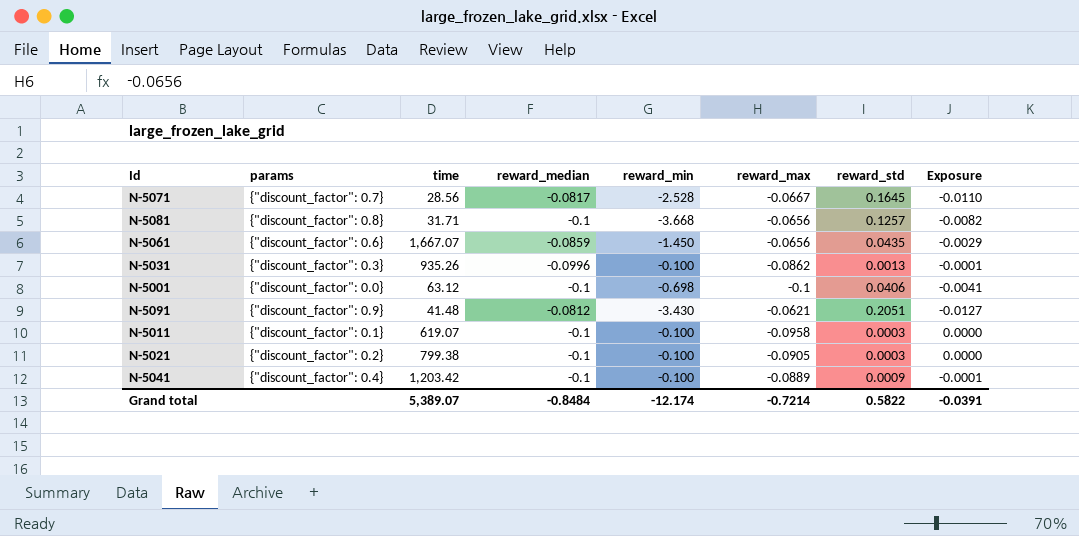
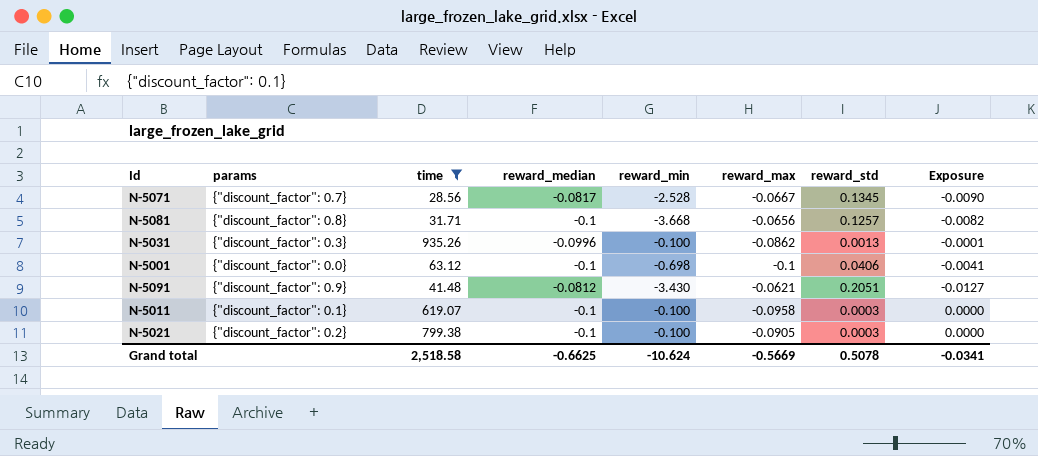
filter: none -> time <= 935.26
N-5071 | reward_std: 0.1645 -> 0.1345
N-5071 | Exposure: -0.0110 -> -0.0090
Grand total | time: 5,389.07 -> 2,518.58
Grand total | reward_median: -0.8484 -> -0.6625
Grand total | reward_min: -12.174 -> -10.624
Grand total | reward_max: -0.7214 -> -0.5669
Grand total | reward_std: 0.5822 -> 0.5078
Grand total | Exposure: -0.0391 -> -0.0341

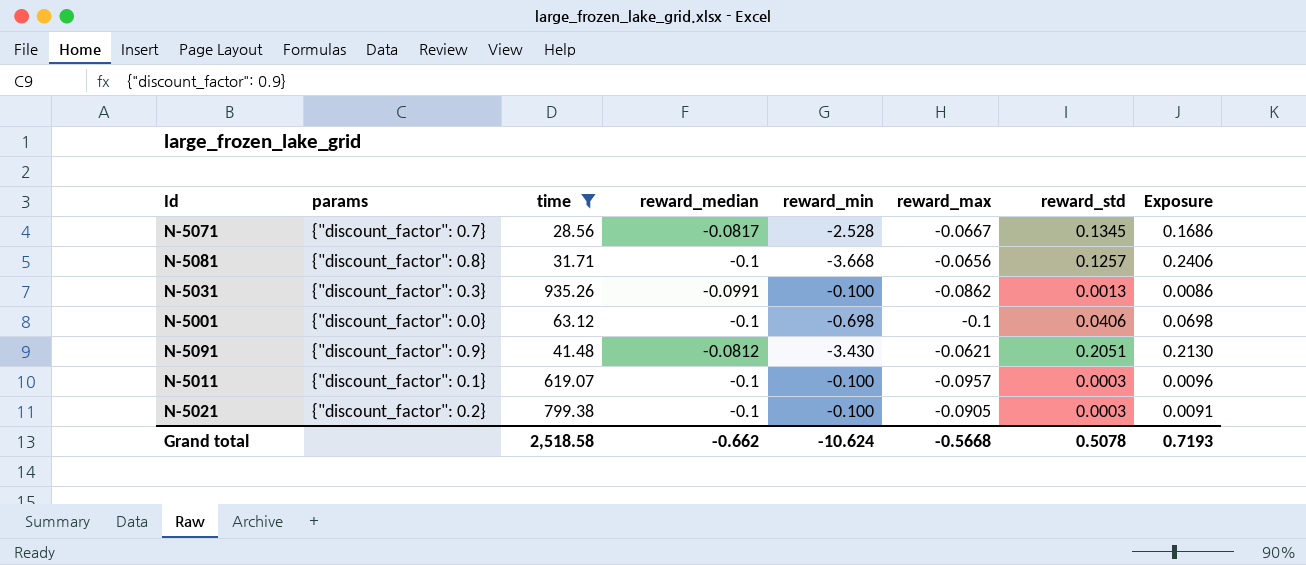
column Exposure | formula: [reward_max] * [reward_std] -> [reward_min] * [reward_max]
N-5031 | reward_median: -0.0996 -> -0.0991
N-5011 | reward_max: -0.0958 -> -0.0957
Grand total | reward_median: -0.6625 -> -0.662
Grand total | reward_max: -0.5669 -> -0.5668
Grand total | Exposure: -0.0341 -> 0.7193

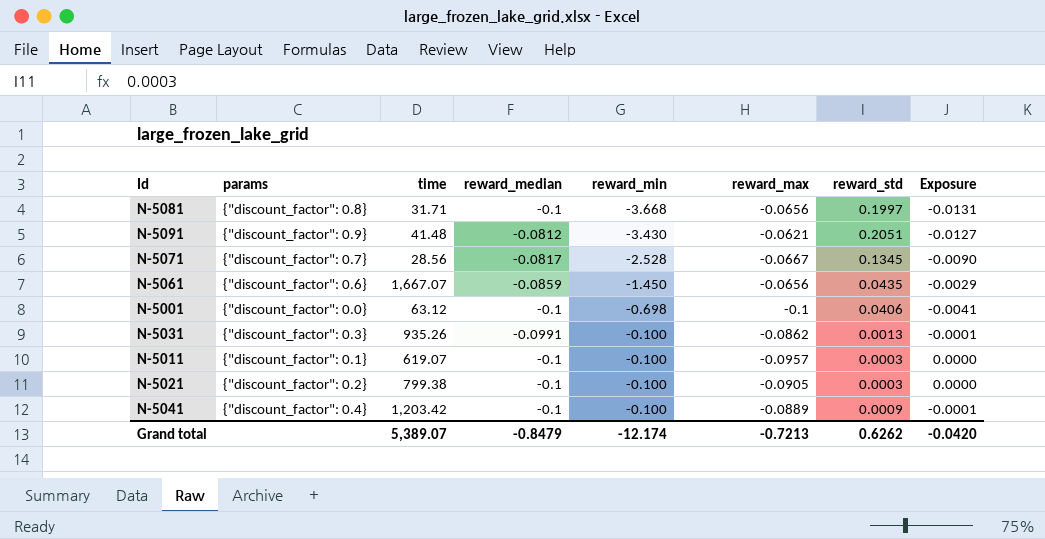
filter: time <= 935.26 -> none
row order: none -> reward_min ascending
column Exposure | formula: [reward_min] * [reward_max] -> [reward_max] * [reward_std]
N-5081 | reward_std: 0.1257 -> 0.1997
Grand total | time: 2,518.58 -> 5,389.07
Grand total | reward_median: -0.662 -> -0.8479
Grand total | reward_min: -10.624 -> -12.174
Grand total | reward_max: -0.5668 -> -0.7213
Grand total | reward_std: 0.5078 -> 0.6262
Grand total | Exposure: 0.7193 -> -0.0420

